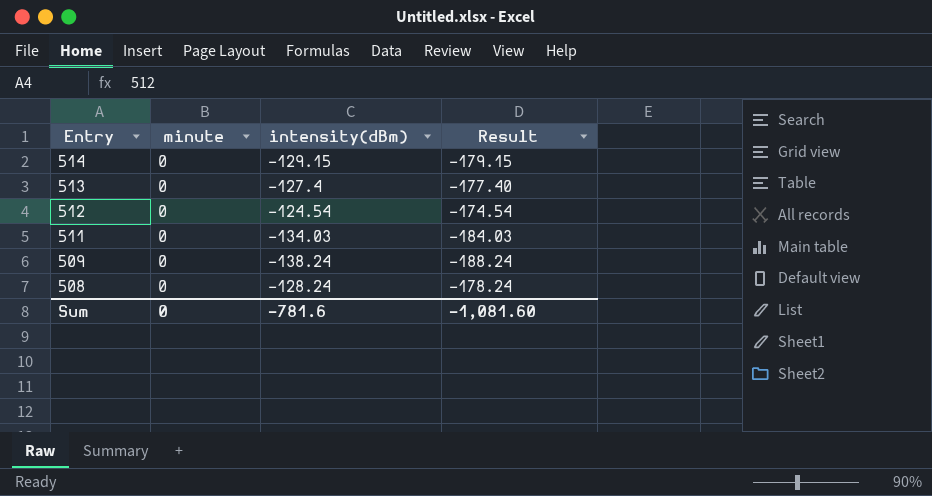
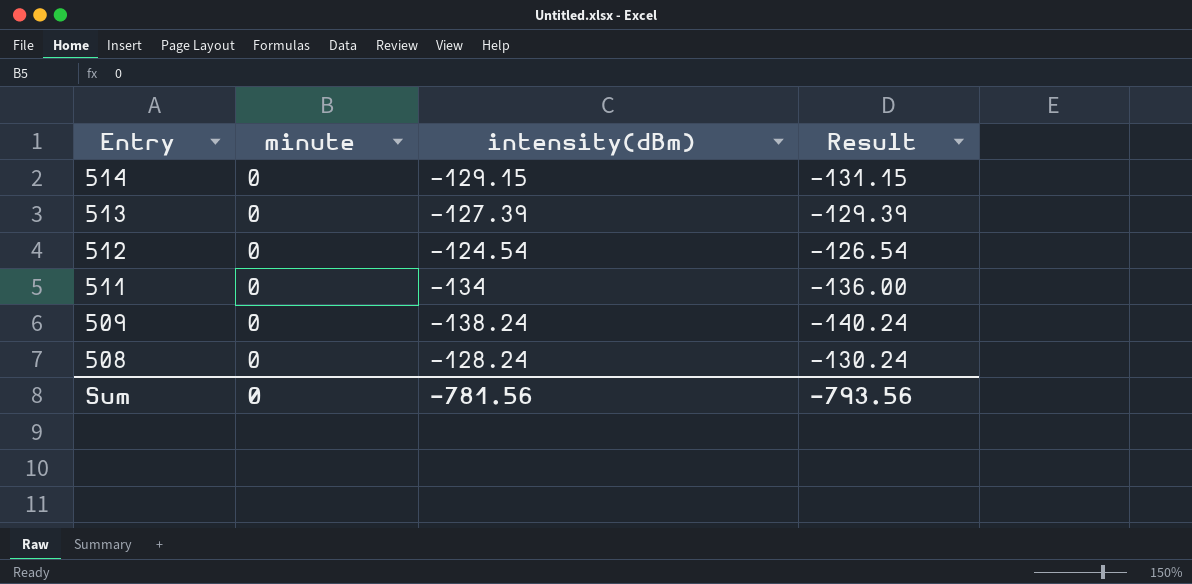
column Result | formula: [intensity(dBm)] - 50 -> [intensity(dBm)] - 2
513 | intensity(dBm): -127.4 -> -127.39
511 | intensity(dBm): -134.03 -> -134
Sum | intensity(dBm): -781.6 -> -781.56
Sum | Result: -1,081.60 -> -793.56

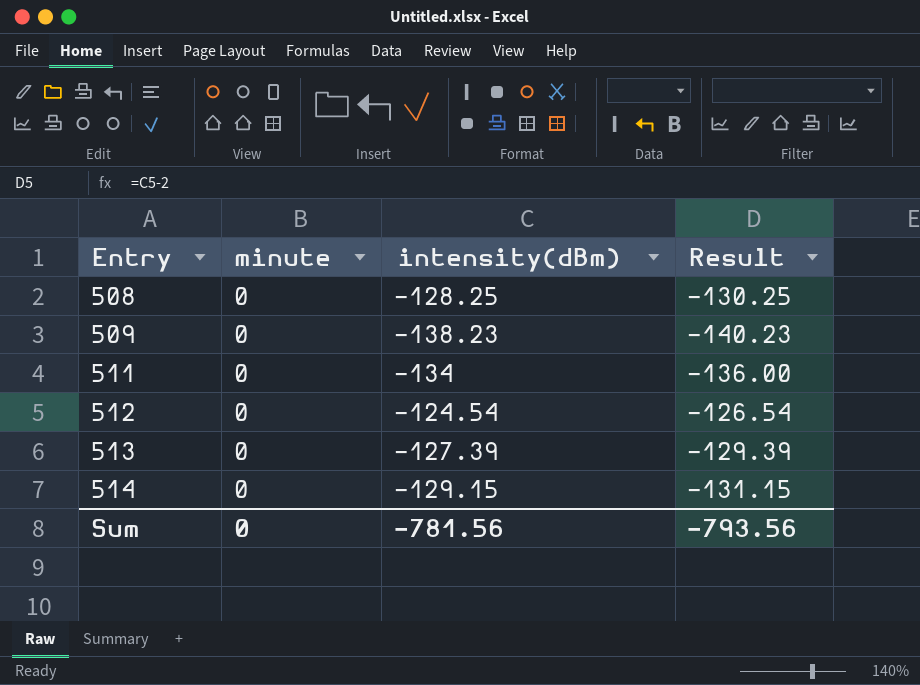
row order: Entry descending -> Entry ascending
508 | intensity(dBm): -128.24 -> -128.25
508 | Result: -130.24 -> -130.25
509 | intensity(dBm): -138.24 -> -138.23
509 | Result: -140.24 -> -140.23

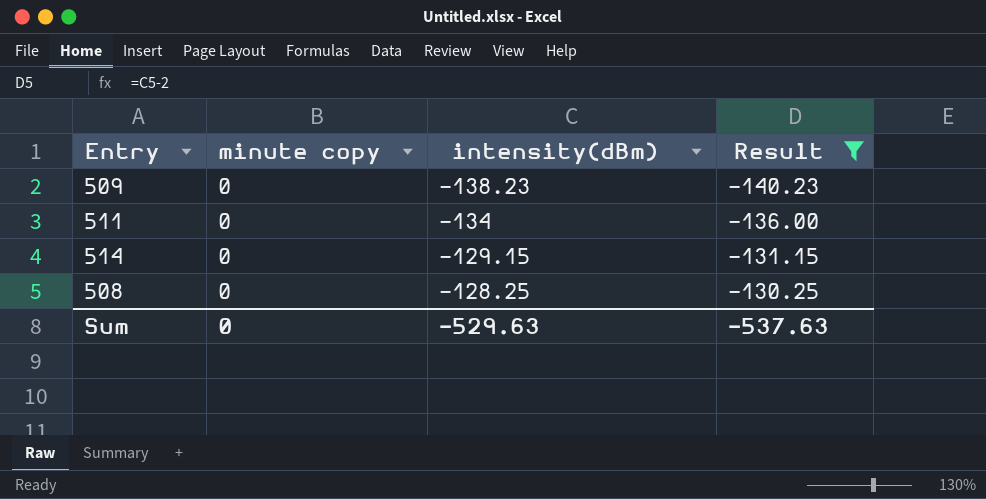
filter: none -> Result <= -130.25
row order: Entry ascending -> intensity(dBm) ascending
column name: minute -> minute copy
Sum | intensity(dBm): -781.56 -> -529.63
Sum | Result: -793.56 -> -537.63

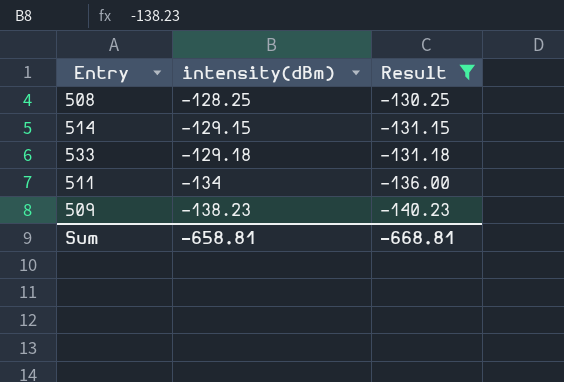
row order: intensity(dBm) ascending -> intensity(dBm) descending
column minute copy | position: 2 -> none
row 533: none -> -129.18 | -131.18
Sum | intensity(dBm): -529.63 -> -658.81
Sum | Result: -537.63 -> -668.81

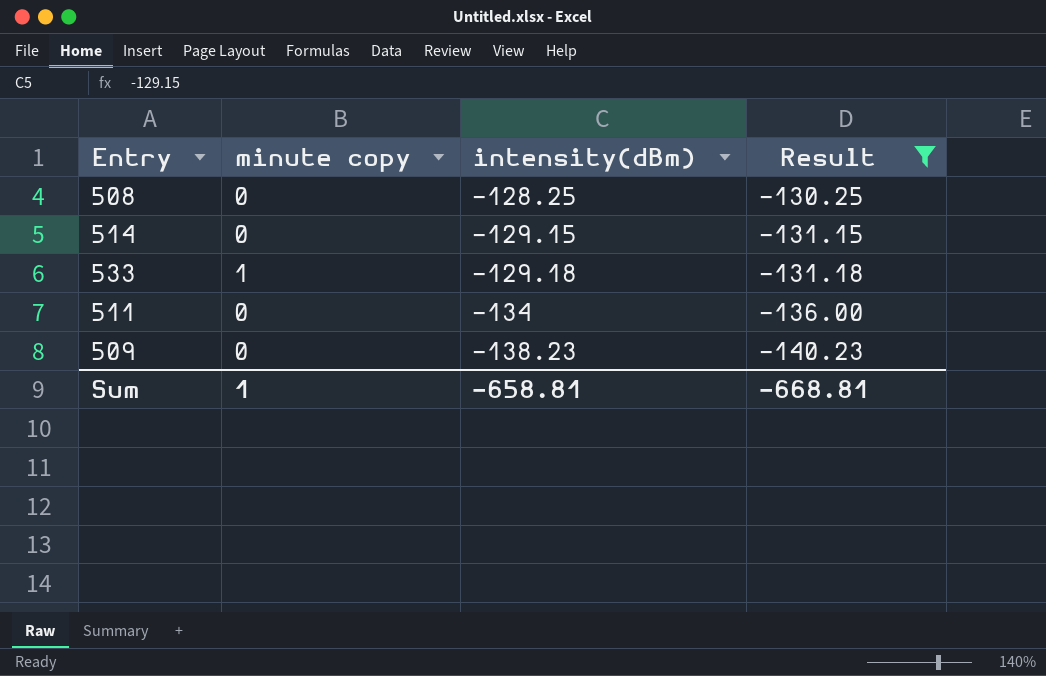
column minute copy | position: none -> 2

